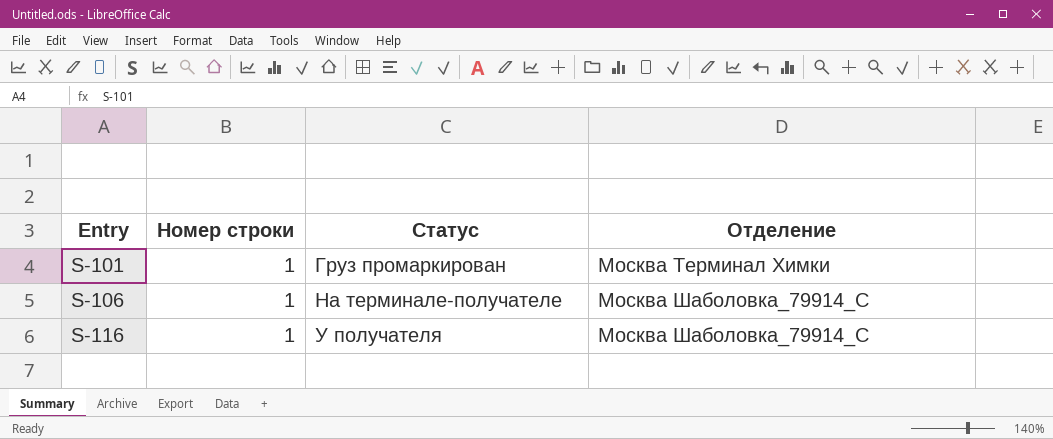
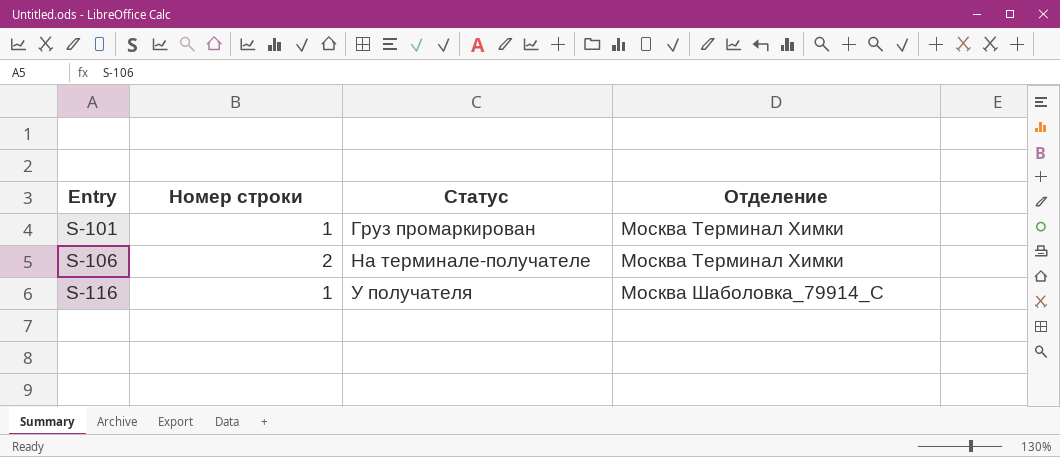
S-106 | Номер строки: 1 -> 2
S-106 | Отделение: Москва Шаболовка_79914_С -> Москва Терминал Химки

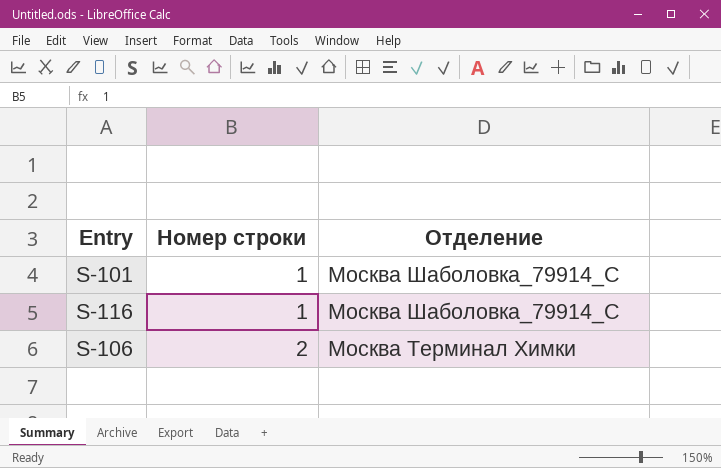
row order: Entry ascending -> Номер строки ascending
column Статус | position: 3 -> none
S-101 | Отделение: Москва Терминал Химки -> Москва Шаболовка_79914_С

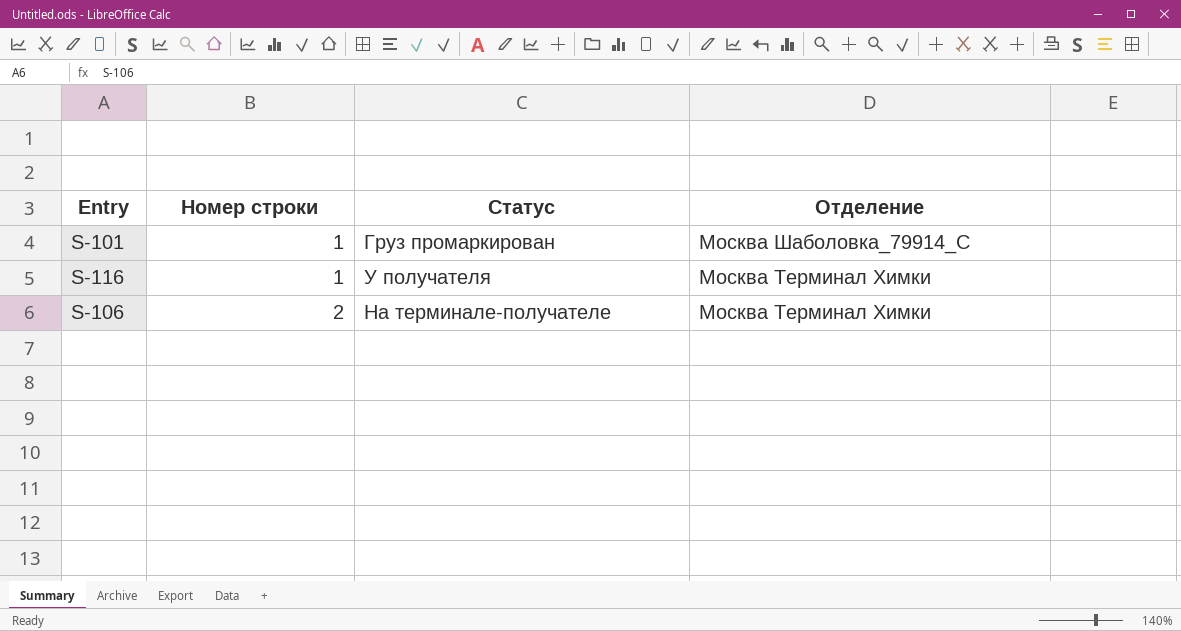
column Статус | position: none -> 3
S-116 | Отделение: Москва Шаболовка_79914_С -> Москва Терминал Химки

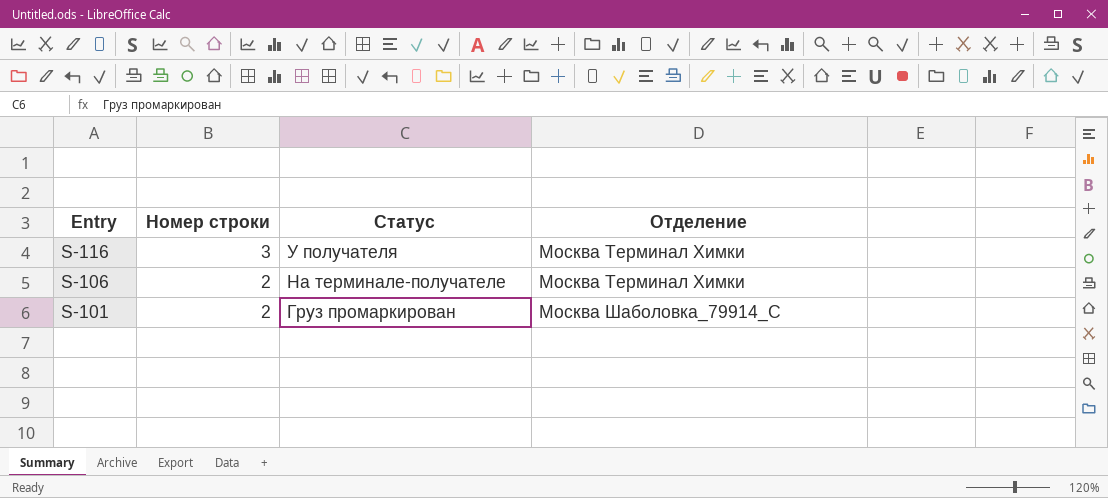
row order: Номер строки ascending -> Entry descending
S-116 | Номер строки: 1 -> 3
S-101 | Номер строки: 1 -> 2

